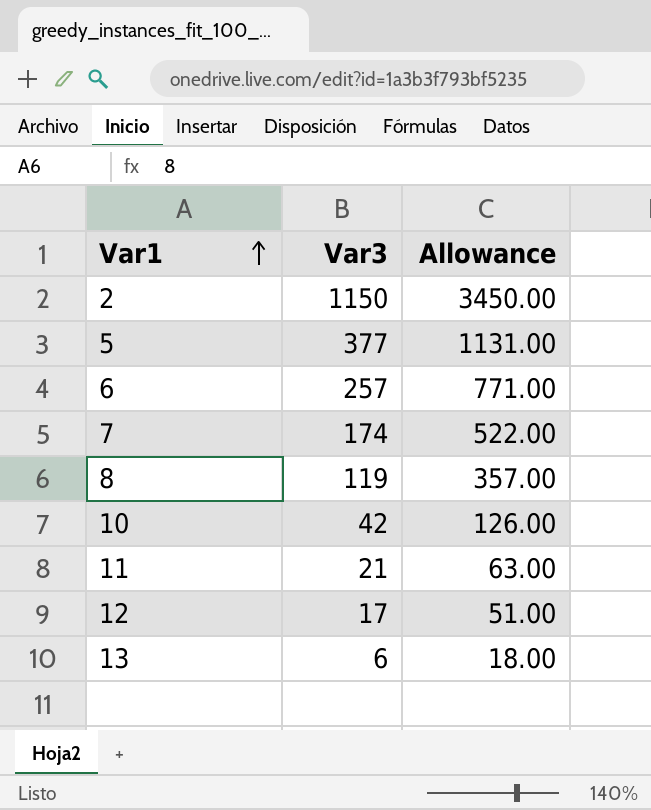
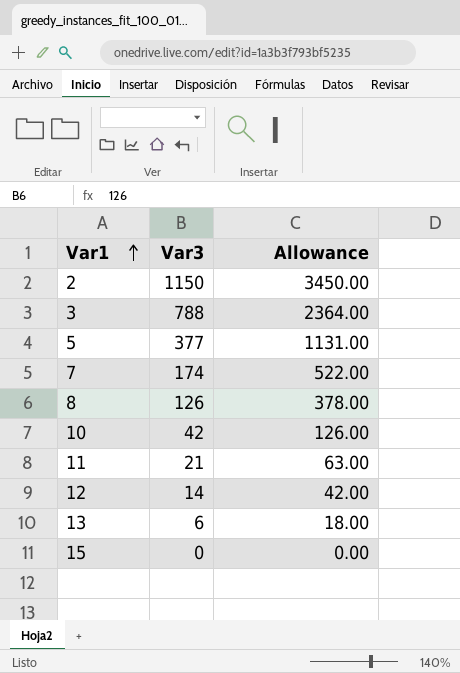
row 6: 257 | 771.00 -> none
row 3: none -> 788 | 2364.00
8 | Var3: 119 -> 126
8 | Allowance: 357.00 -> 378.00
12 | Var3: 17 -> 14
12 | Allowance: 51.00 -> 42.00
row 15: none -> 0 | 0.00

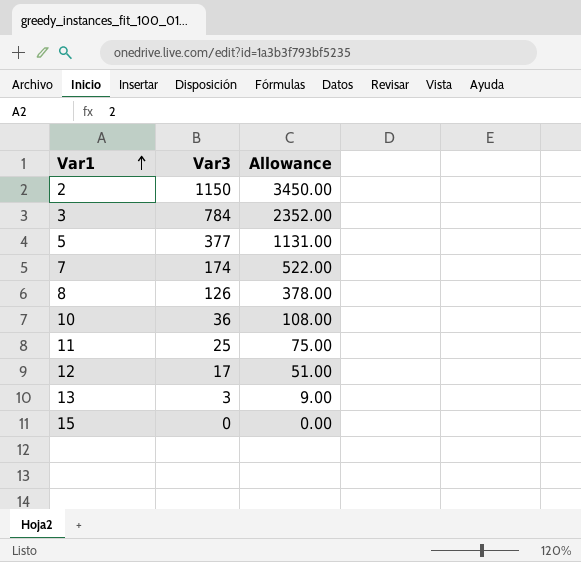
3 | Var3: 788 -> 784
3 | Allowance: 2364.00 -> 2352.00
10 | Var3: 42 -> 36
10 | Allowance: 126.00 -> 108.00
11 | Var3: 21 -> 25
11 | Allowance: 63.00 -> 75.00
12 | Var3: 14 -> 17
12 | Allowance: 42.00 -> 51.00
13 | Var3: 6 -> 3
13 | Allowance: 18.00 -> 9.00

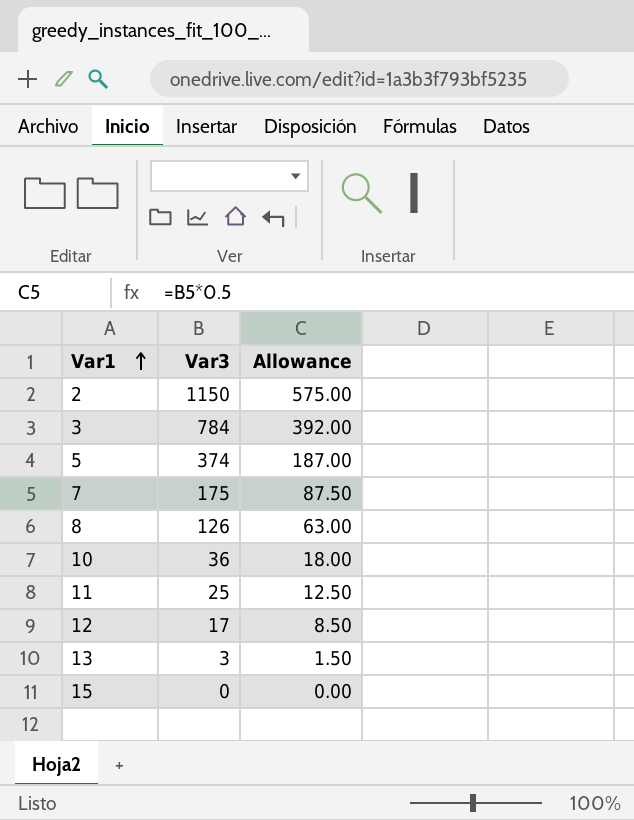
column Allowance | formula: [Var3] * 3 -> [Var3] * 0.5
5 | Var3: 377 -> 374
7 | Var3: 174 -> 175

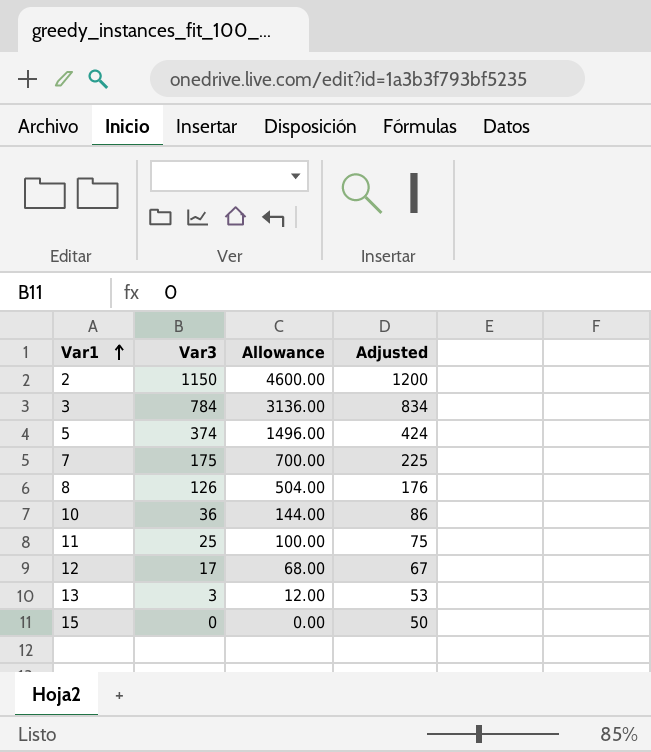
column Allowance | formula: [Var3] * 0.5 -> [Var3] * 4
column Adjusted | formula: none -> [Var3] + 50

